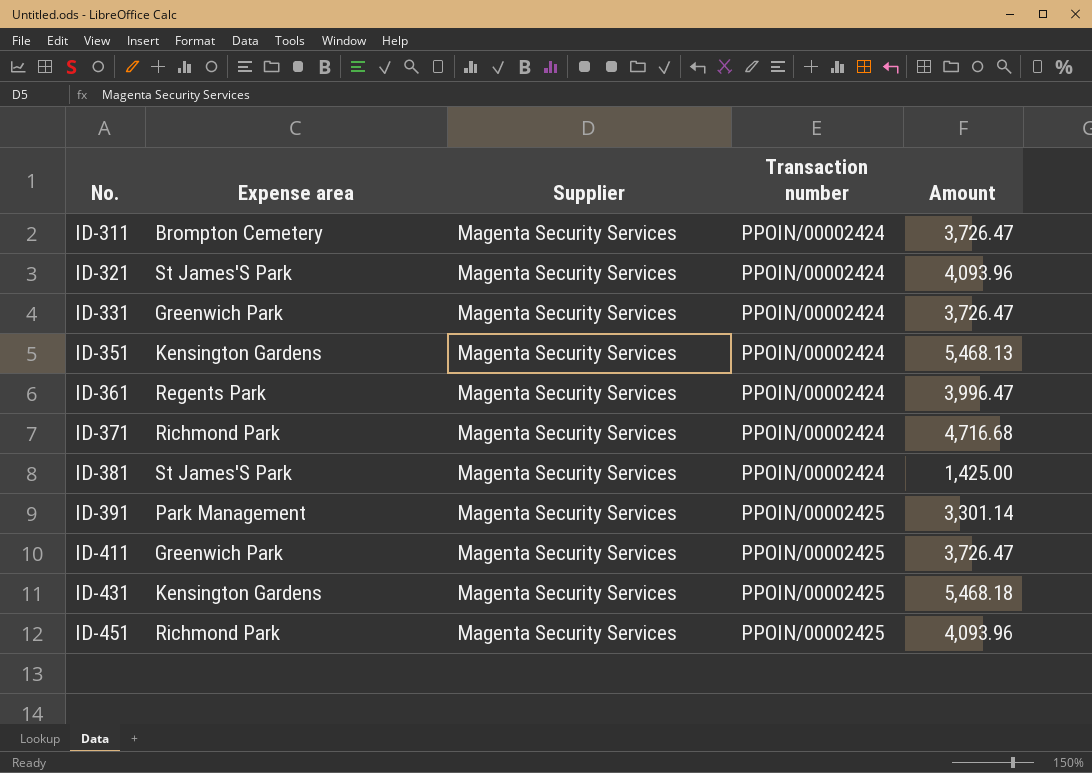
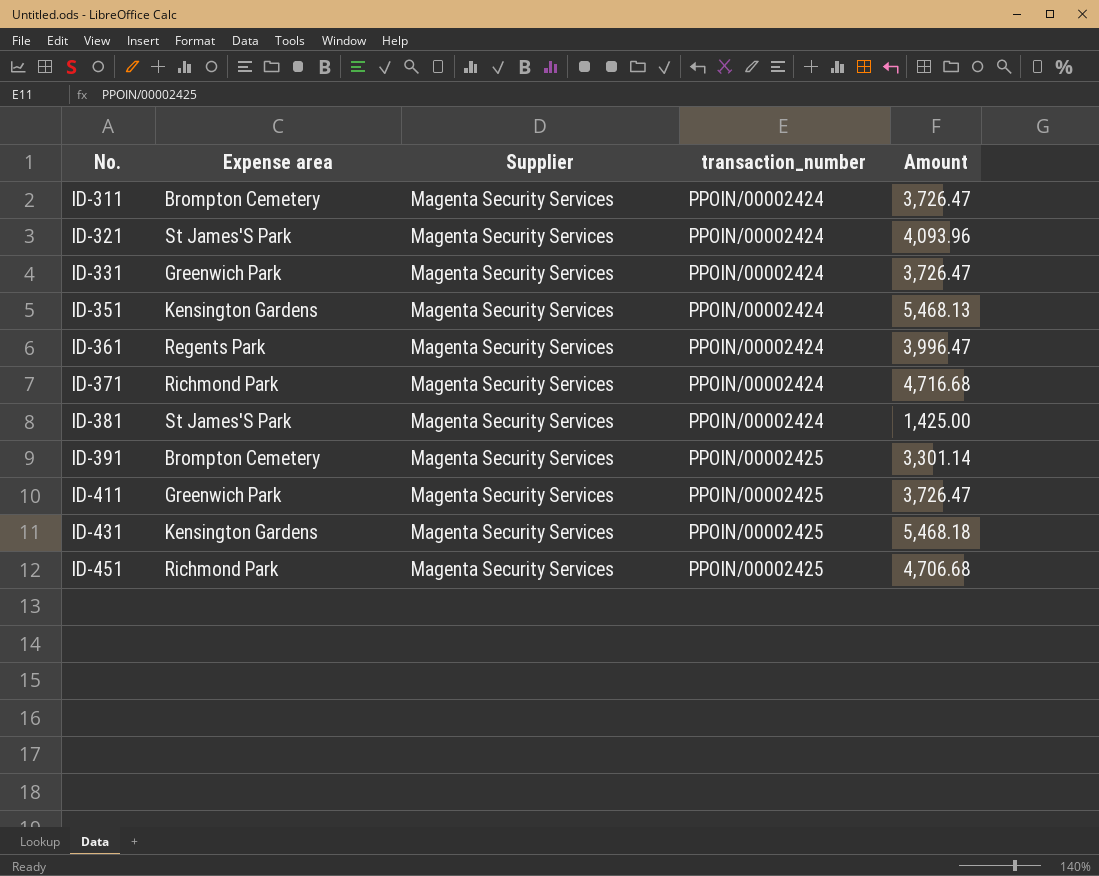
column name: Transaction number -> transaction_number
ID-391 | Expense area: Park Management -> Brompton Cemetery
ID-451 | Amount: 4,093.96 -> 4,706.68

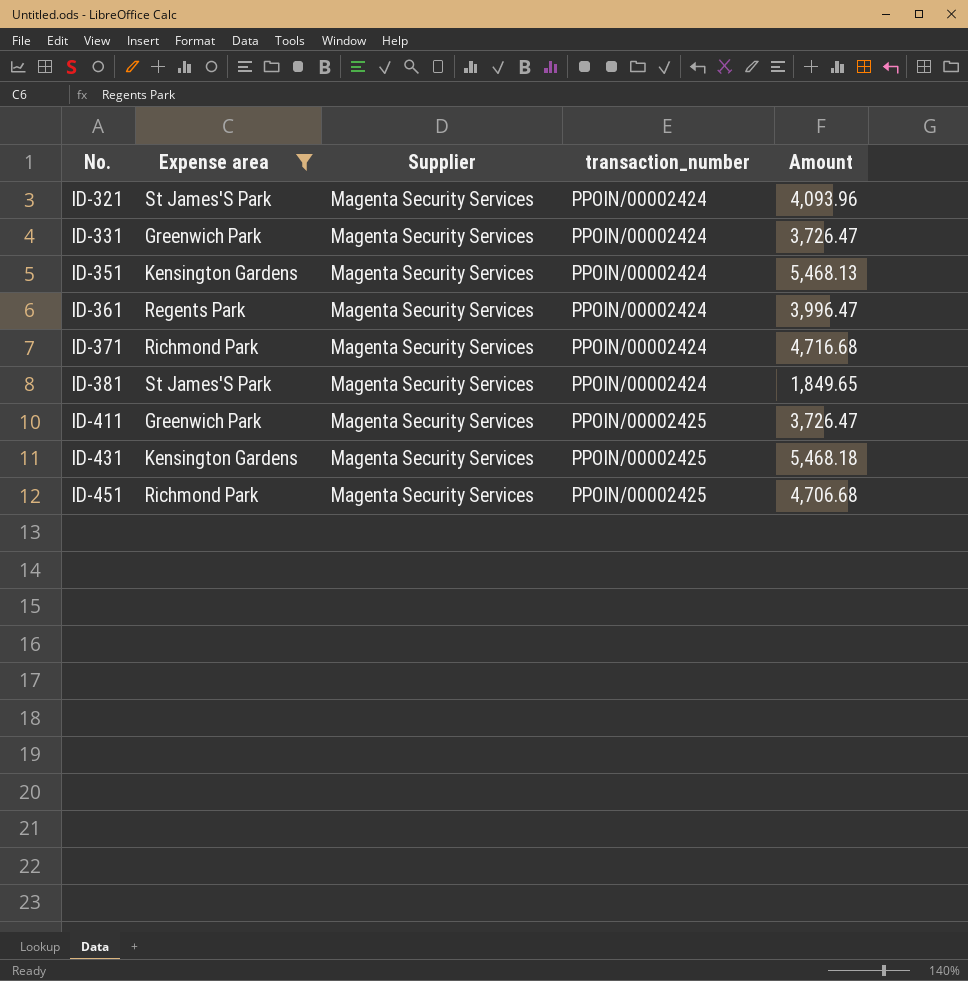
filter: none -> Expense area != Brompton Cemetery
ID-381 | Amount: 1,425.00 -> 1,849.65

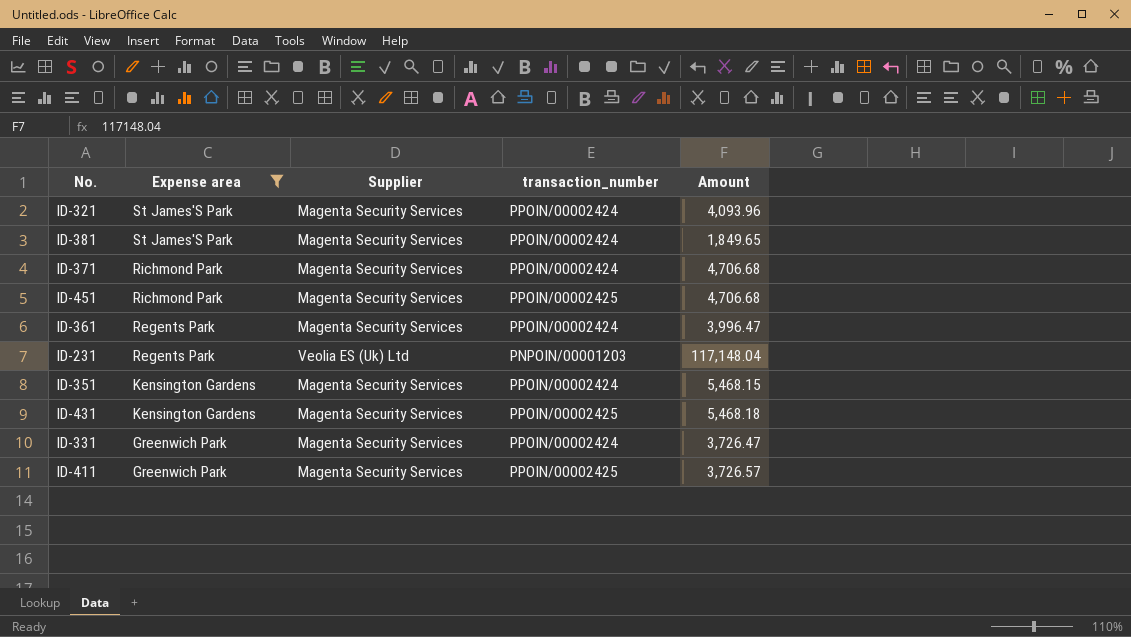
row order: No. ascending -> Expense area descending
ID-371 | Amount: 4,716.68 -> 4,706.68
row ID-231: none -> Regents Park | Veolia ES (Uk) Ltd | PNPOIN/00001203 | 117,148.04
ID-351 | Amount: 5,468.13 -> 5,468.15
ID-411 | Amount: 3,726.47 -> 3,726.57

